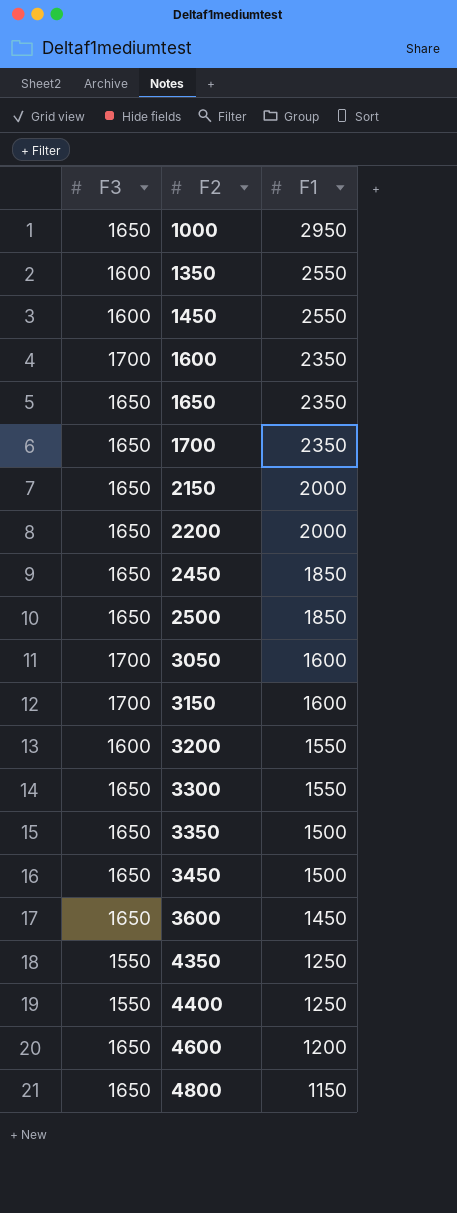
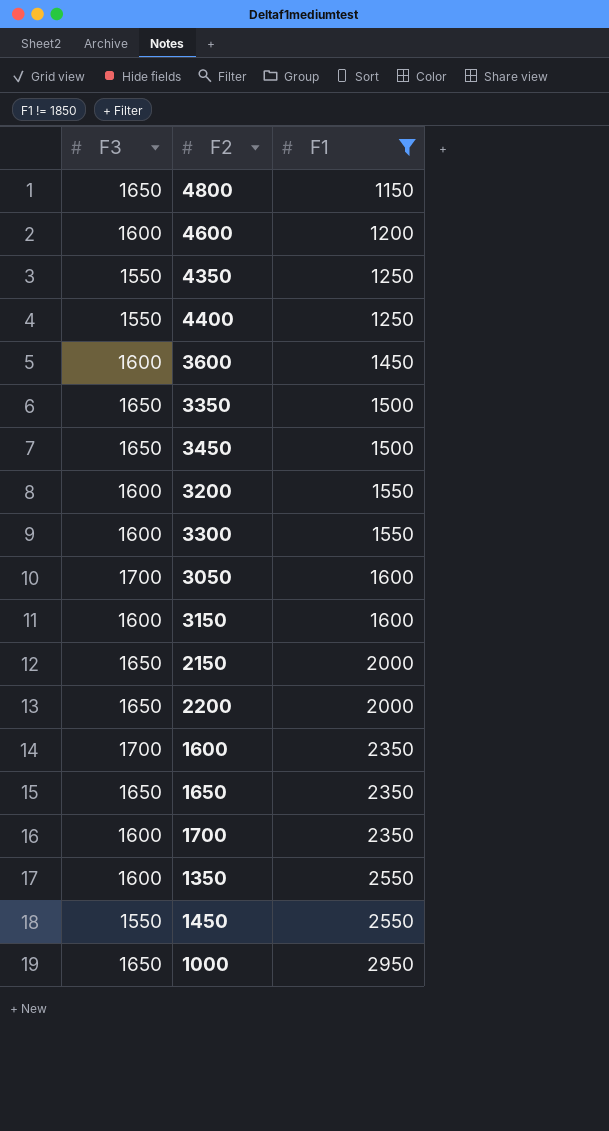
filter: none -> F1 != 1850
row order: F2 ascending -> F1 ascending
4600 | F3: 1650 -> 1600
3600 | F3: 1650 -> 1600
3300 | F3: 1650 -> 1600
3150 | F3: 1700 -> 1600
1700 | F3: 1650 -> 1600
1450 | F3: 1600 -> 1550

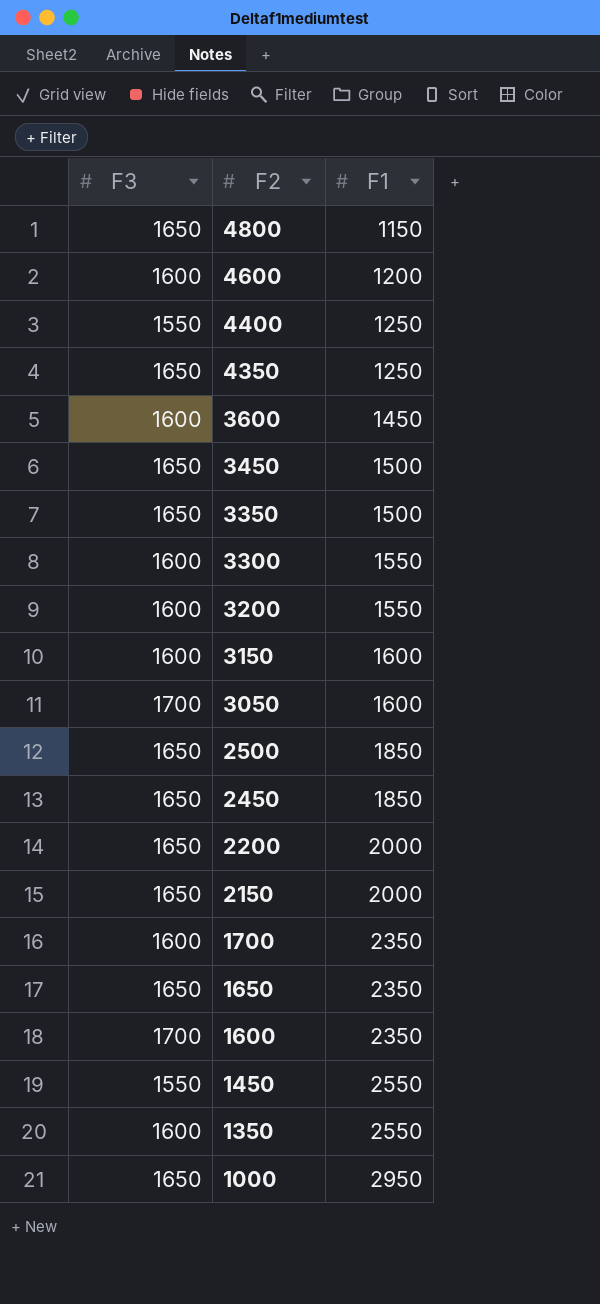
filter: F1 != 1850 -> none
row order: F1 ascending -> F2 descending
4350 | F3: 1550 -> 1650

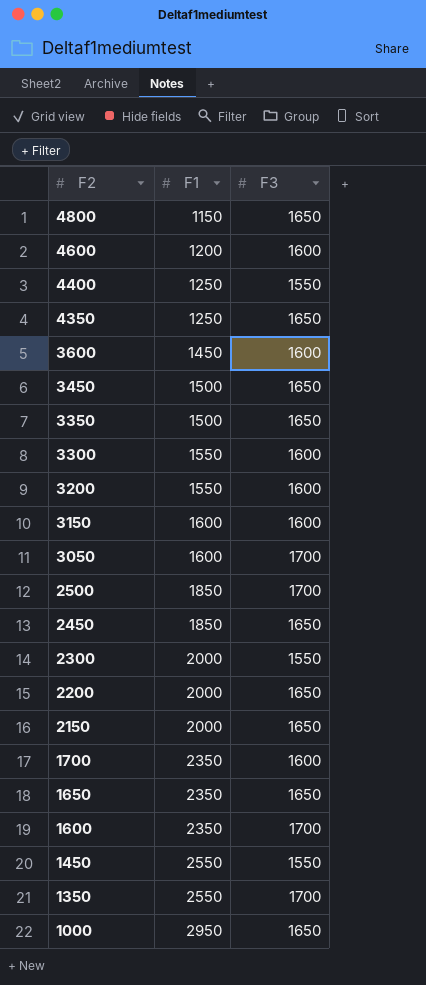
column F3 | position: 1 -> 3
2500 | F3: 1650 -> 1700
row 2300: none -> 2000 | 1550
1350 | F3: 1600 -> 1700

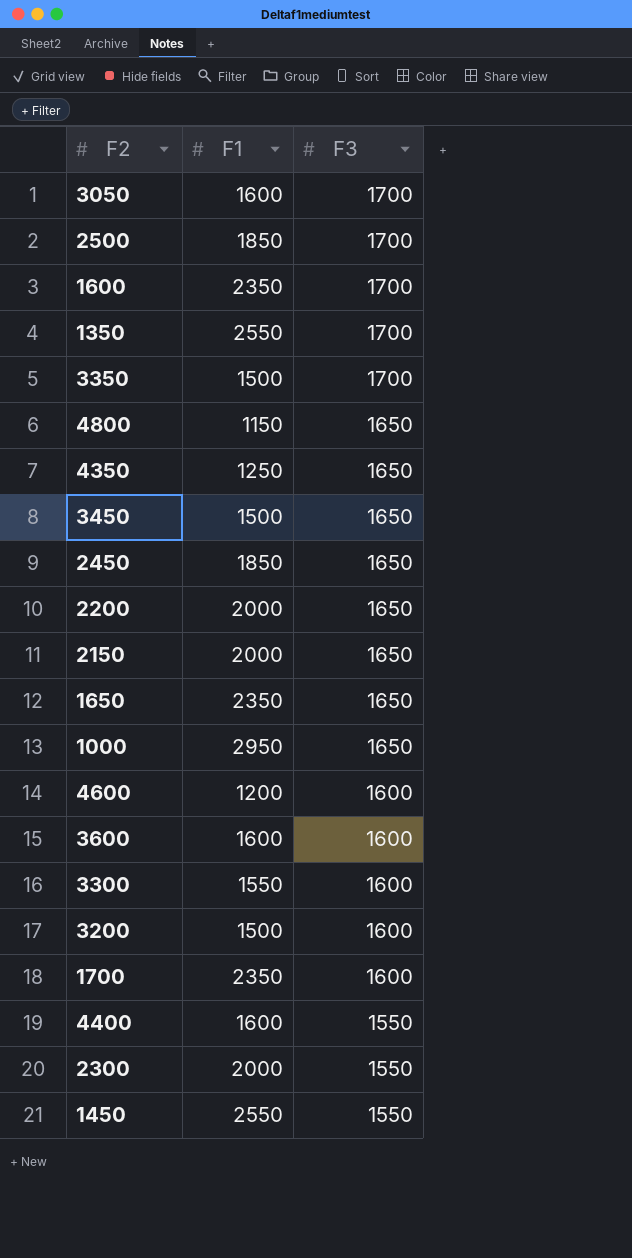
row order: F2 descending -> F3 descending
row 3150: 1600 | 1600 -> none
3350 | F3: 1650 -> 1700
3600 | F1: 1450 -> 1600
3200 | F1: 1550 -> 1500
4400 | F1: 1250 -> 1600

